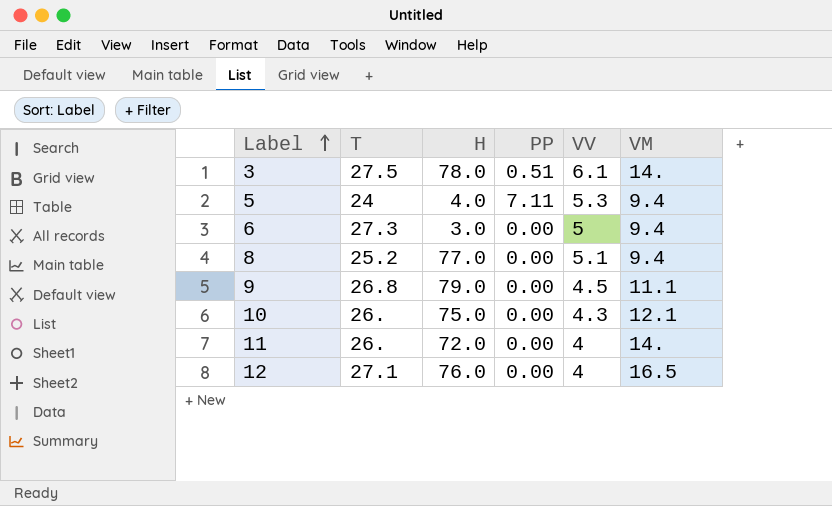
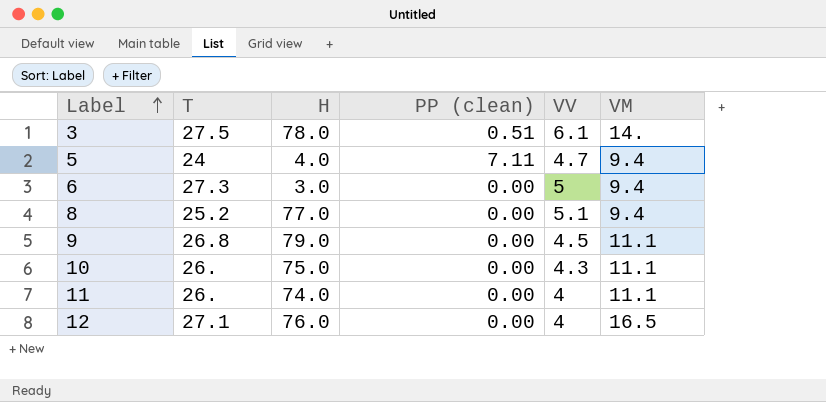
column name: PP -> PP (clean)
5 | VV: 5.3 -> 4.7
10 | VM: 12.1 -> 11.1
11 | H: 72.0 -> 74.0
11 | VM: 14. -> 11.1

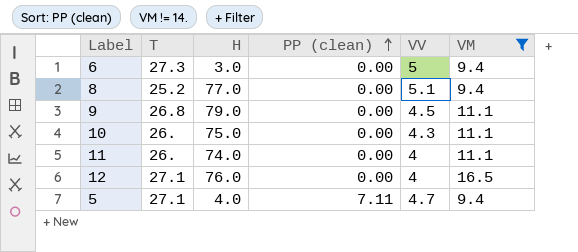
filter: none -> VM != 14.
row order: Label ascending -> PP (clean) ascending
5 | T: 24 -> 27.1

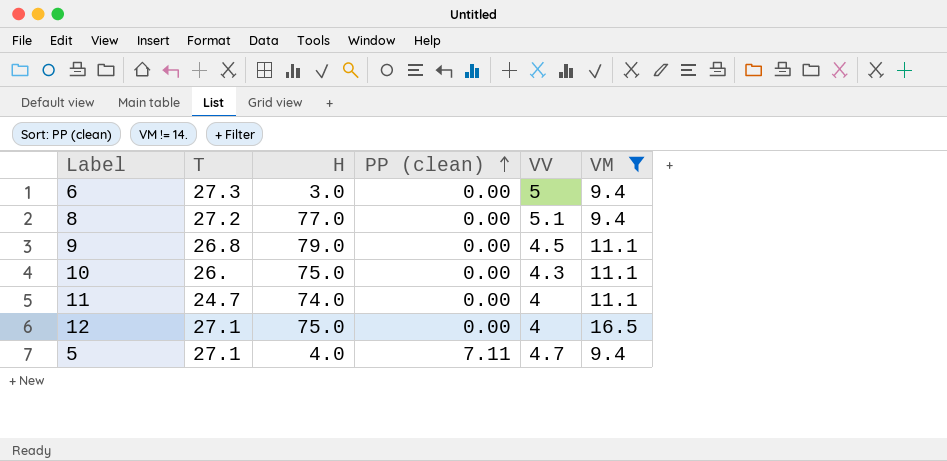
8 | T: 25.2 -> 27.2
11 | T: 26. -> 24.7
12 | H: 76.0 -> 75.0

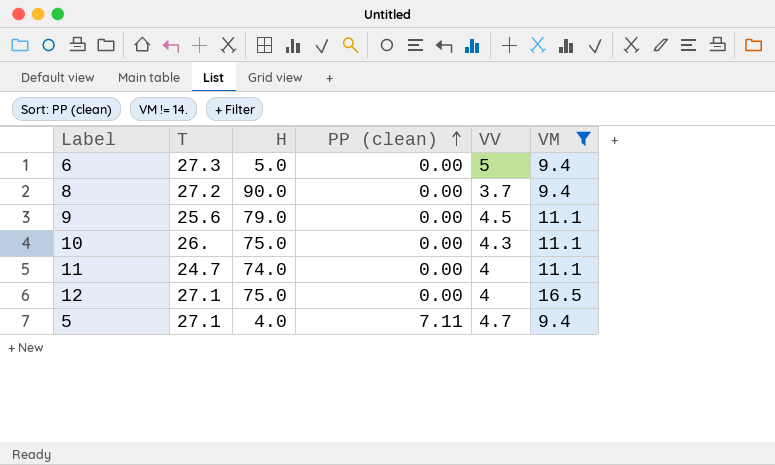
6 | H: 3.0 -> 5.0
8 | H: 77.0 -> 90.0
8 | VV: 5.1 -> 3.7
9 | T: 26.8 -> 25.6

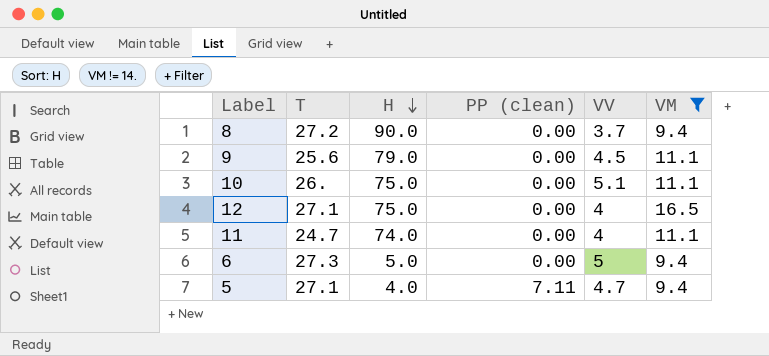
row order: PP (clean) ascending -> H descending
10 | VV: 4.3 -> 5.1

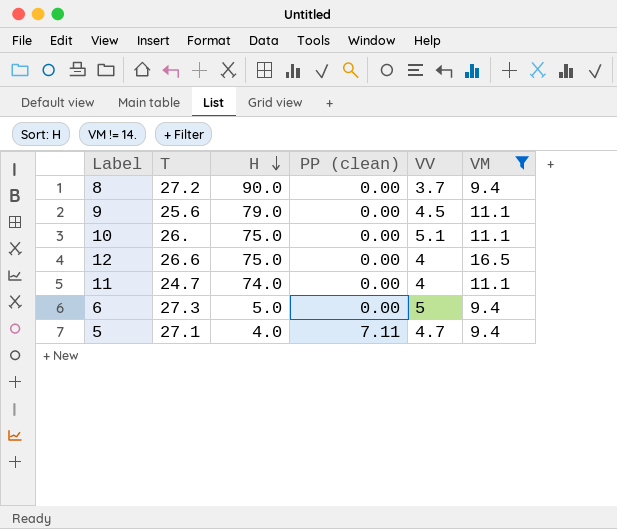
12 | T: 27.1 -> 26.6

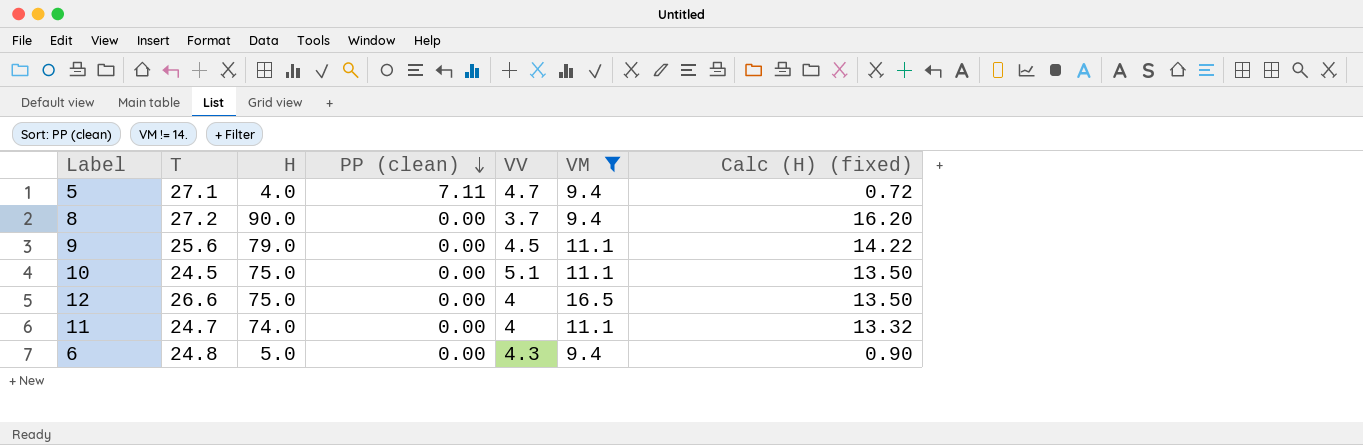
row order: H descending -> PP (clean) descending
column Calc (H) (fixed) | formula: none -> [H] * 0.18
10 | T: 26. -> 24.5
6 | T: 27.3 -> 24.8
6 | VV: 5 -> 4.3

